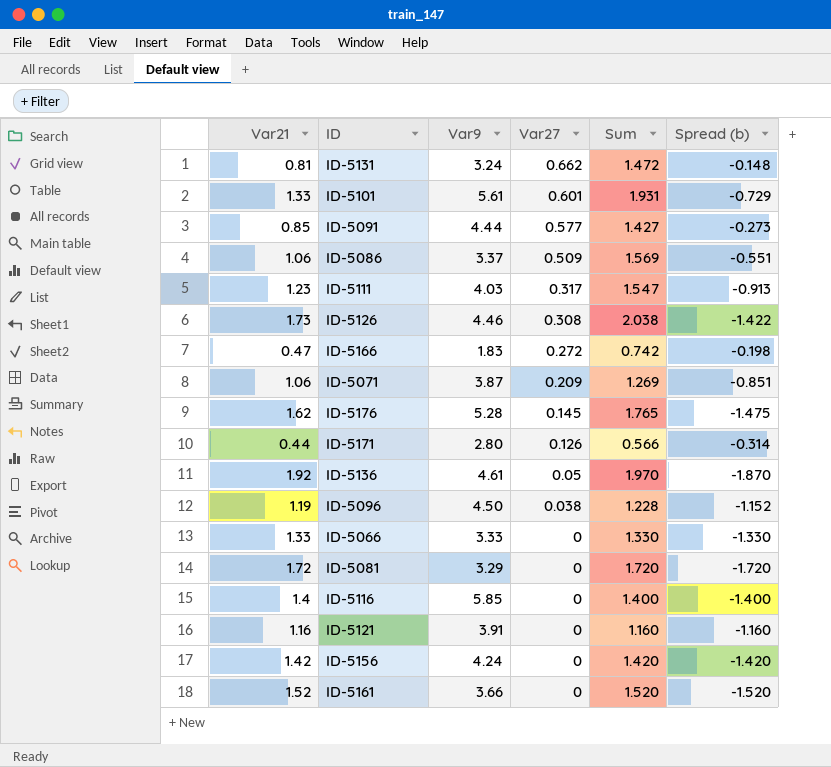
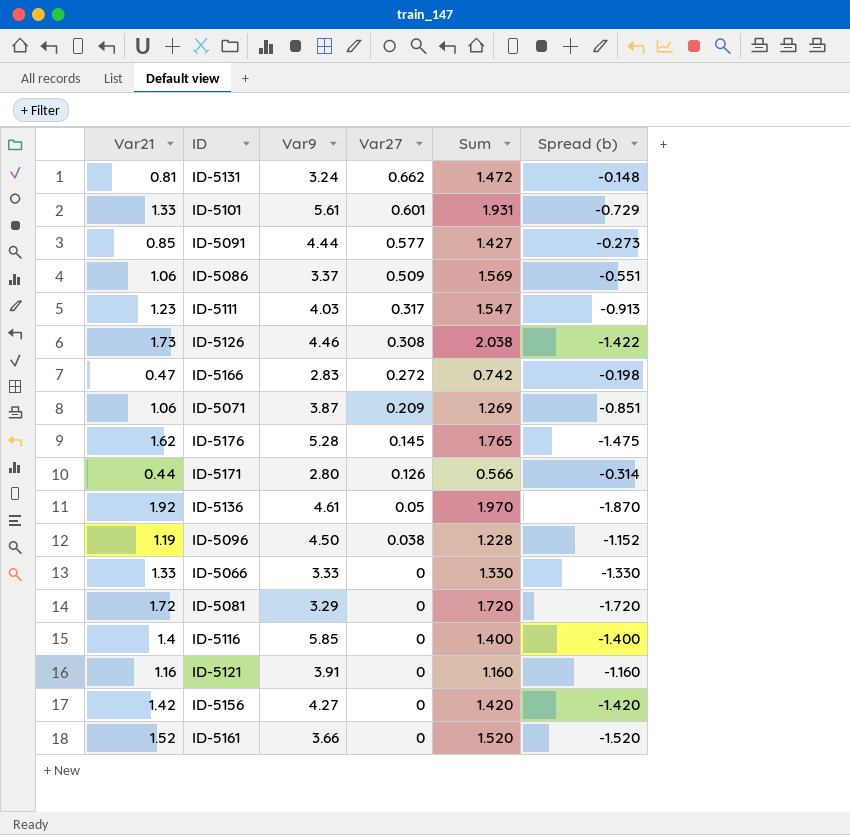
ID-5166 | Var9: 1.83 -> 2.83
ID-5156 | Var9: 4.24 -> 4.27

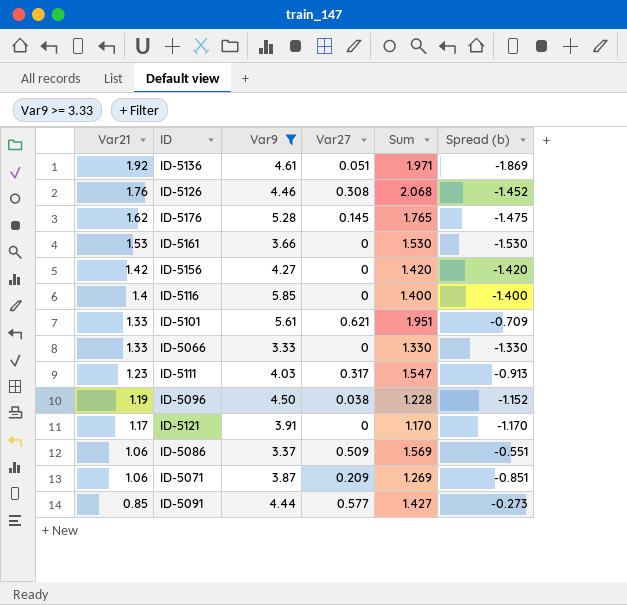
filter: none -> Var9 >= 3.33
row order: Var27 descending -> Var21 descending
ID-5136 | Var27: 0.05 -> 0.051
ID-5136 | Sum: 1.970 -> 1.971
ID-5136 | Spread (b): -1.870 -> -1.869
ID-5126 | Var21: 1.73 -> 1.76
ID-5126 | Sum: 2.038 -> 2.068
ID-5126 | Spread (b): -1.422 -> -1.452
ID-5161 | Var21: 1.52 -> 1.53
ID-5161 | Sum: 1.520 -> 1.530
ID-5161 | Spread (b): -1.520 -> -1.530
ID-5101 | Var27: 0.601 -> 0.621
ID-5101 | Sum: 1.931 -> 1.951
ID-5101 | Spread (b): -0.729 -> -0.709
ID-5121 | Var21: 1.16 -> 1.17
ID-5121 | Sum: 1.160 -> 1.170
ID-5121 | Spread (b): -1.160 -> -1.170

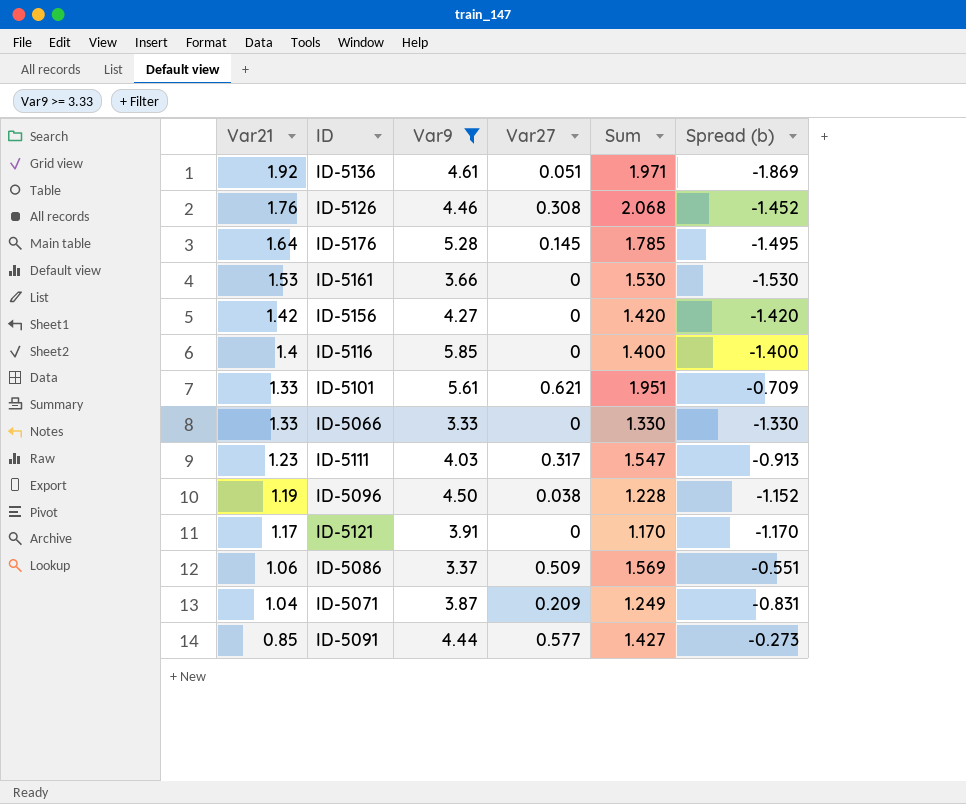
ID-5176 | Var21: 1.62 -> 1.64
ID-5176 | Sum: 1.765 -> 1.785
ID-5176 | Spread (b): -1.475 -> -1.495
ID-5071 | Var21: 1.06 -> 1.04
ID-5071 | Sum: 1.269 -> 1.249
ID-5071 | Spread (b): -0.851 -> -0.831

